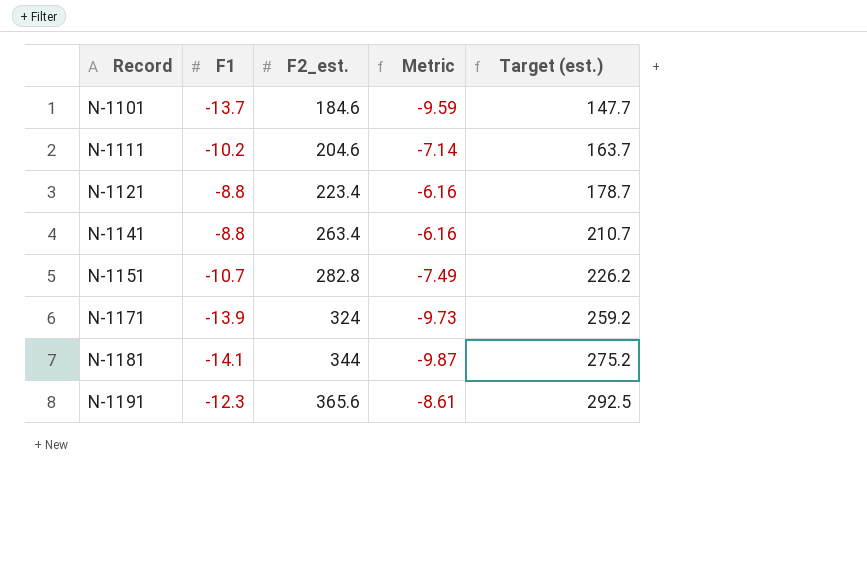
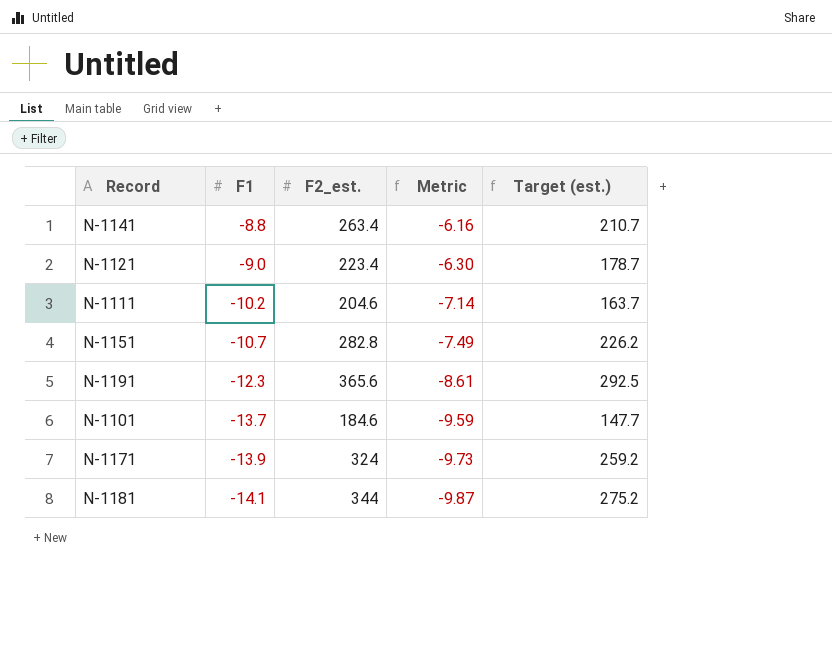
row order: Record ascending -> F1 descending
N-1121 | F1: -8.8 -> -9.0
N-1121 | Metric: -6.16 -> -6.30

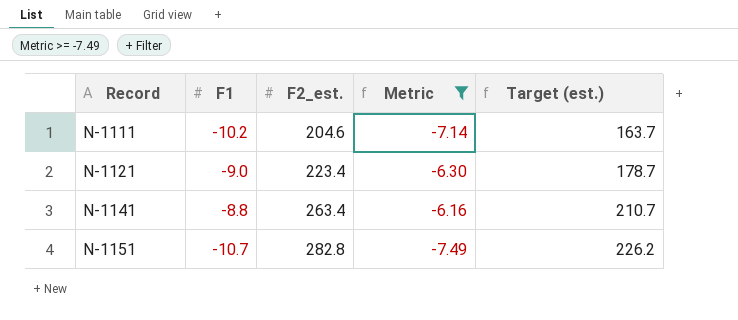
filter: none -> Metric >= -7.49
row order: F1 descending -> Record ascending

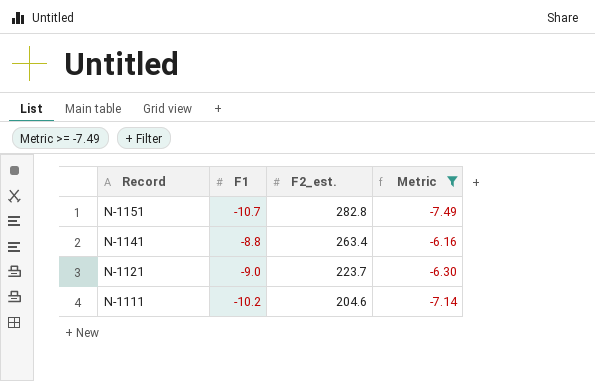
row order: Record ascending -> Record descending
column Target (est.) | formula: [F2_est.] * 0.8 -> none
N-1121 | F2_est.: 223.4 -> 223.7

